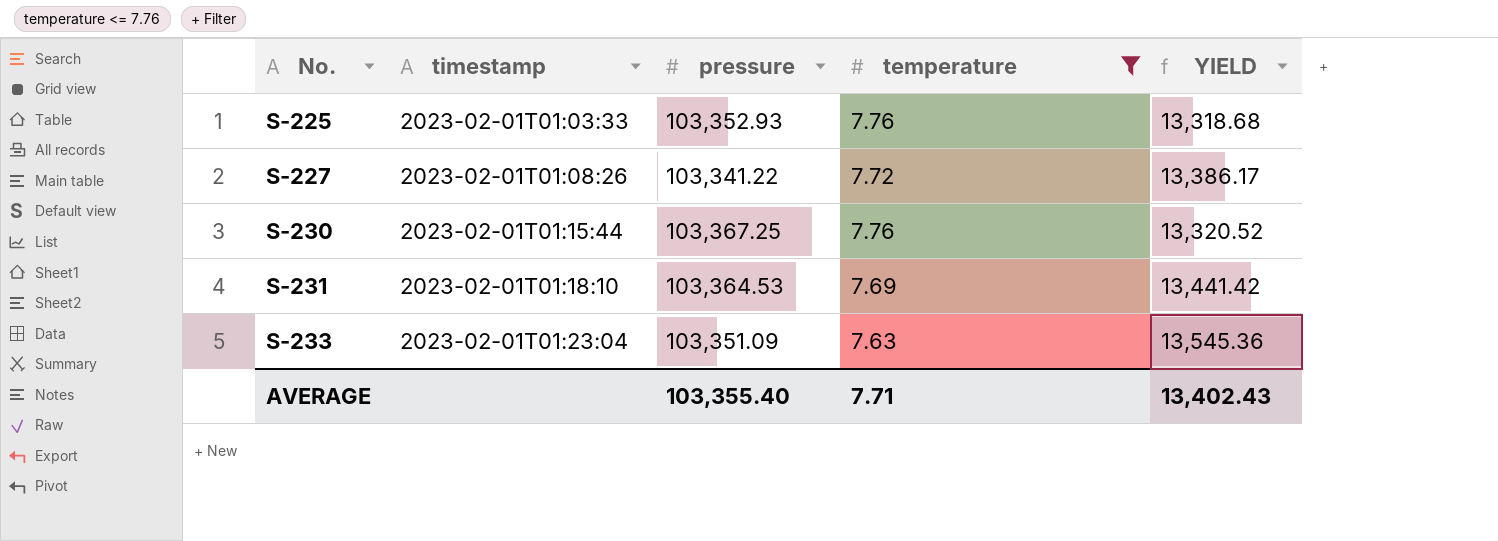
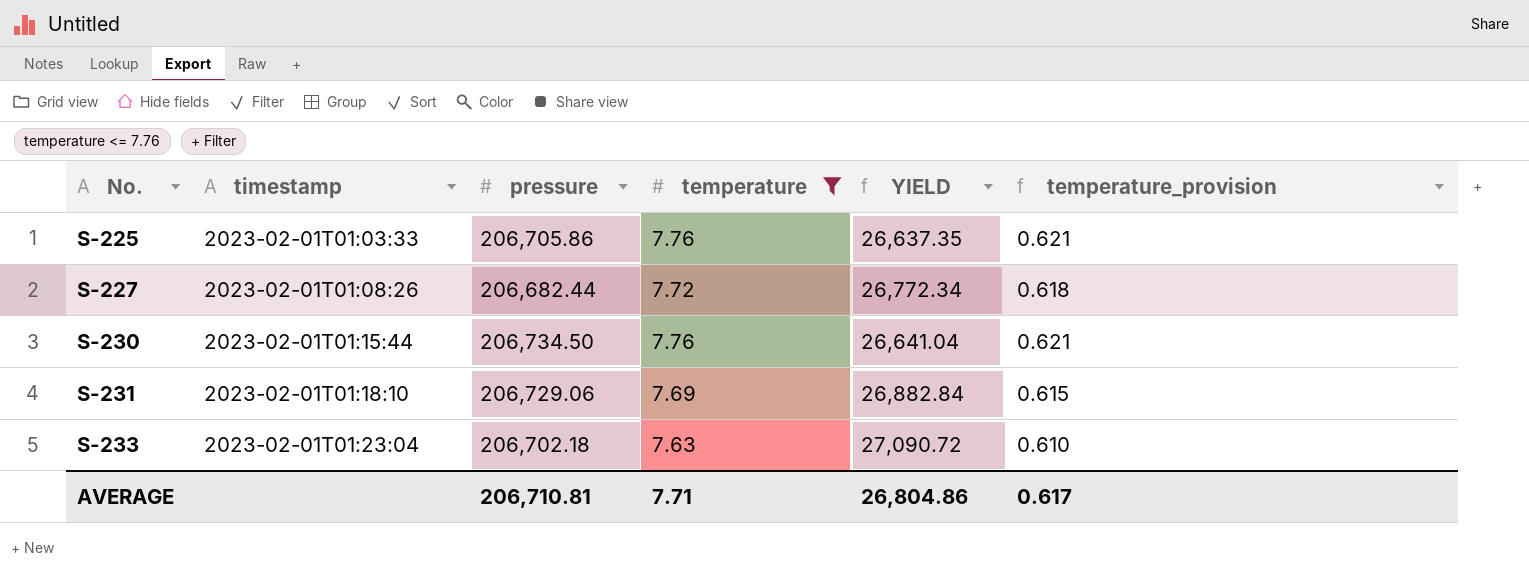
column temperature_provision | formula: none -> [temperature] * 0.08
S-225 | pressure: 103,352.93 -> 206,705.86
S-225 | YIELD: 13,318.68 -> 26,637.35
S-227 | pressure: 103,341.22 -> 206,682.44
S-227 | YIELD: 13,386.17 -> 26,772.34
S-230 | pressure: 103,367.25 -> 206,734.50
S-230 | YIELD: 13,320.52 -> 26,641.04
S-231 | pressure: 103,364.53 -> 206,729.06
S-231 | YIELD: 13,441.42 -> 26,882.84
S-233 | pressure: 103,351.09 -> 206,702.18
S-233 | YIELD: 13,545.36 -> 27,090.72
AVERAGE | pressure: 103,355.40 -> 206,710.81
AVERAGE | YIELD: 13,402.43 -> 26,804.86

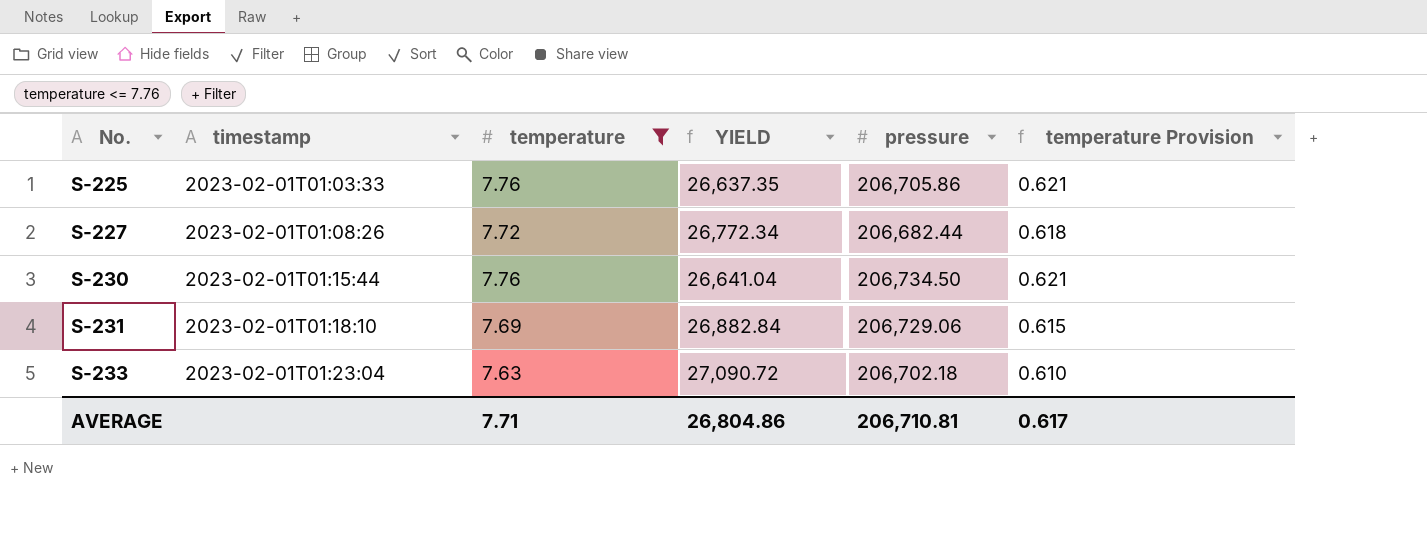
column pressure | position: 3 -> 5
column name: temperature_provision -> temperature Provision

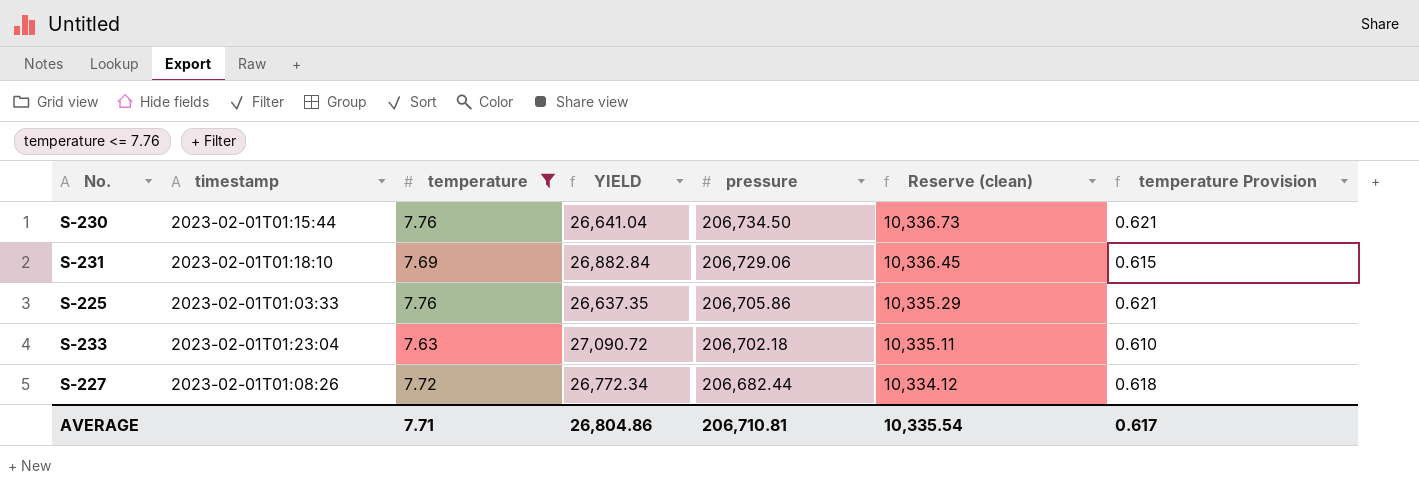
row order: No. ascending -> pressure descending
column Reserve (clean) | formula: none -> [pressure] * 0.05

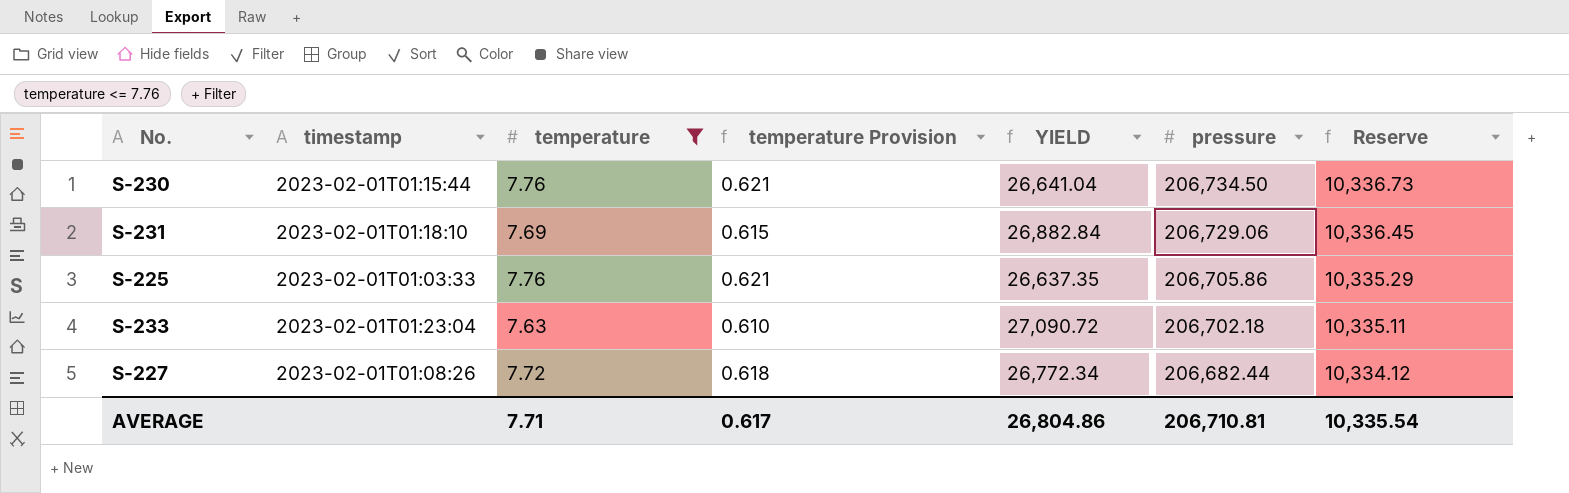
column temperature Provision | position: 7 -> 4
column name: Reserve (clean) -> Reserve

